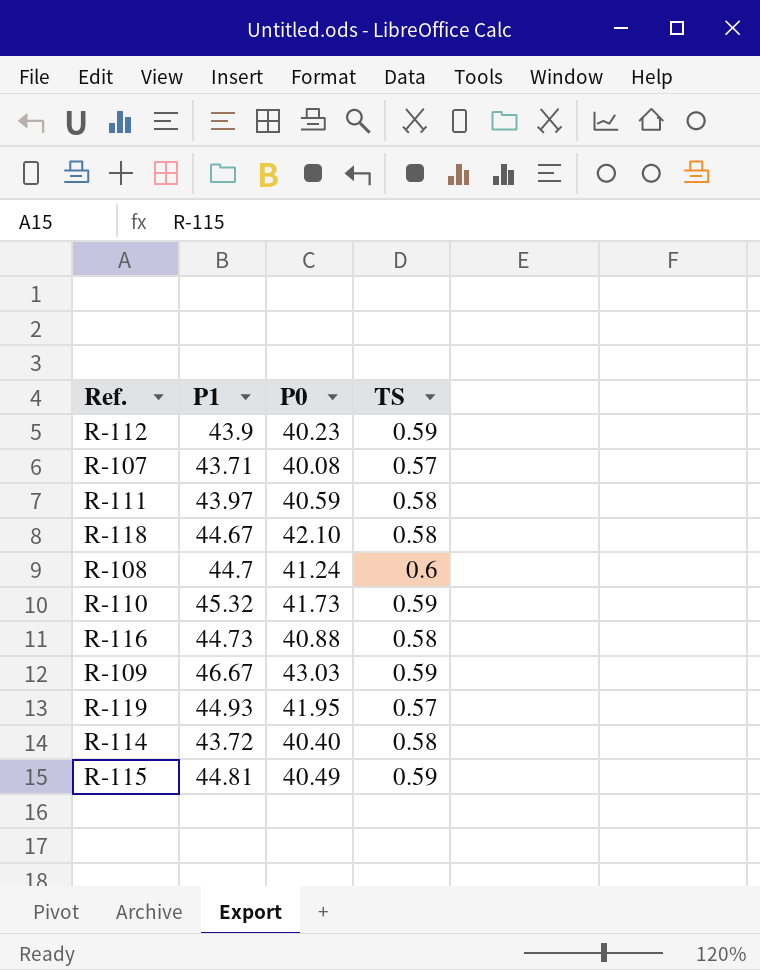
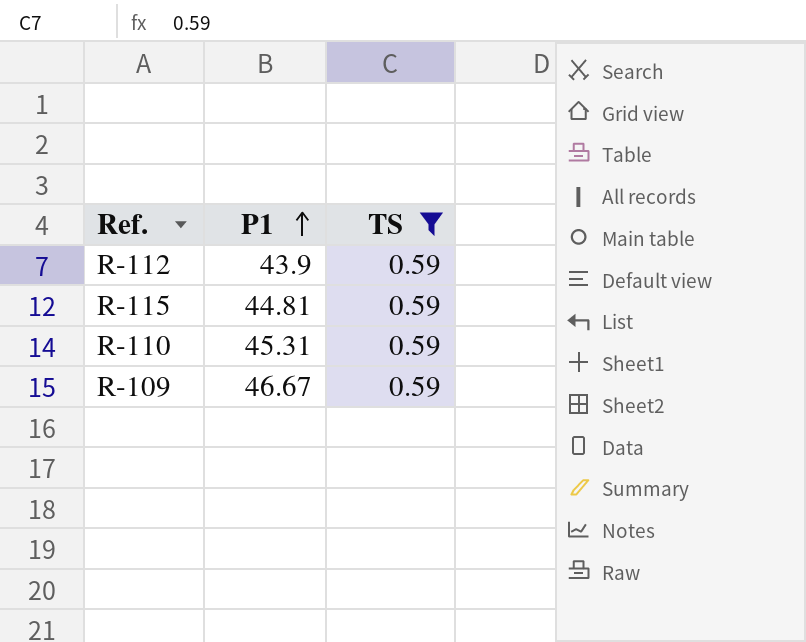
filter: none -> TS = 0.59
row order: none -> P1 ascending
column P0 | position: 3 -> none
R-110 | P1: 45.32 -> 45.31

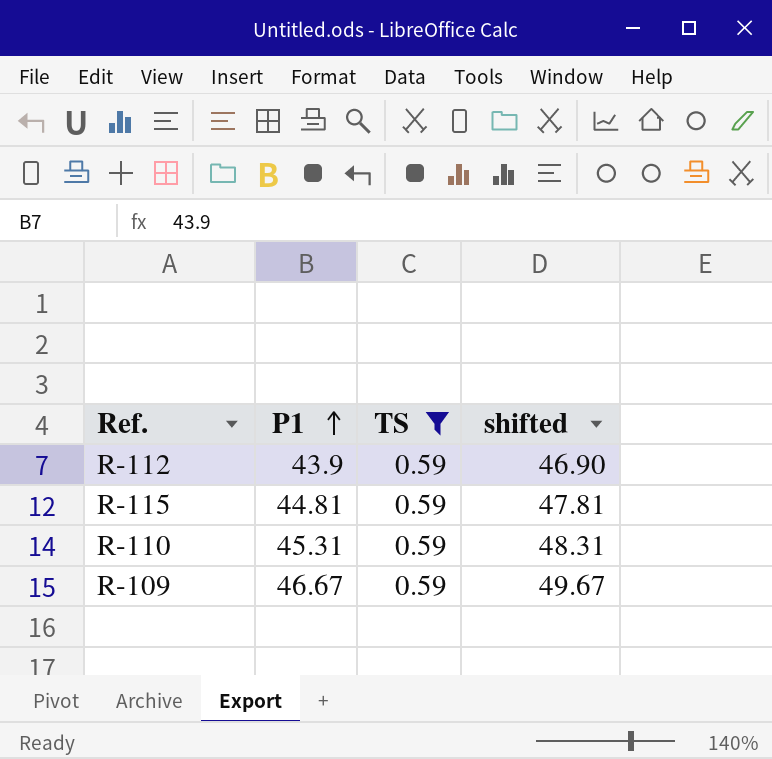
column shifted | formula: none -> [P1] + 3

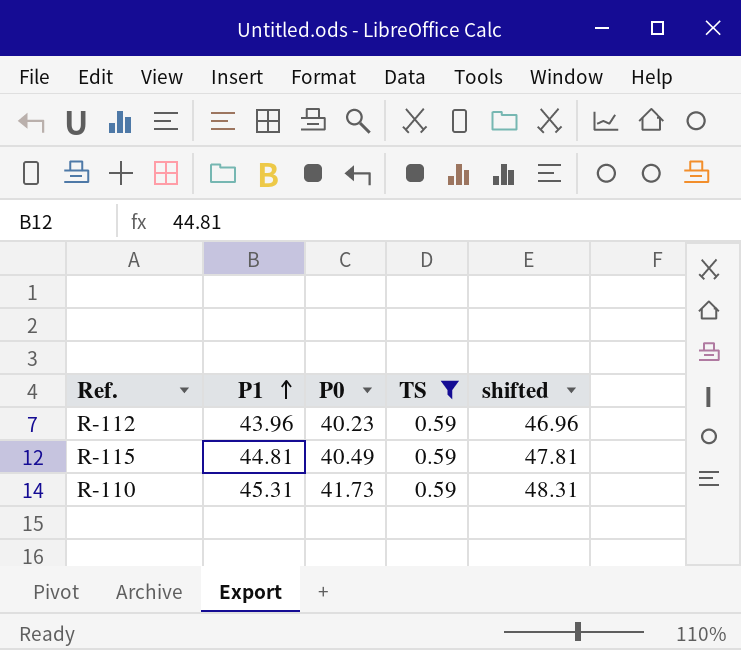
column P0 | position: none -> 3
row R-109: 46.67 | 0.59 | 49.67 -> none
R-112 | P1: 43.9 -> 43.96
R-112 | shifted: 46.90 -> 46.96

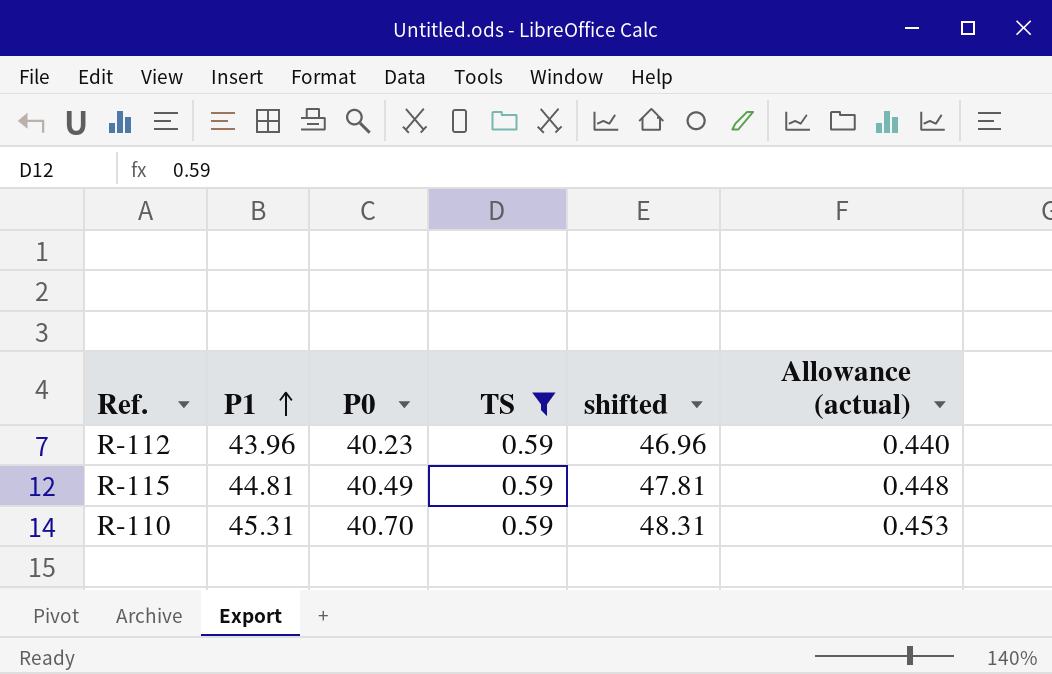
column Allowance (actual) | formula: none -> [P1] * 0.01
R-110 | P0: 41.73 -> 40.70

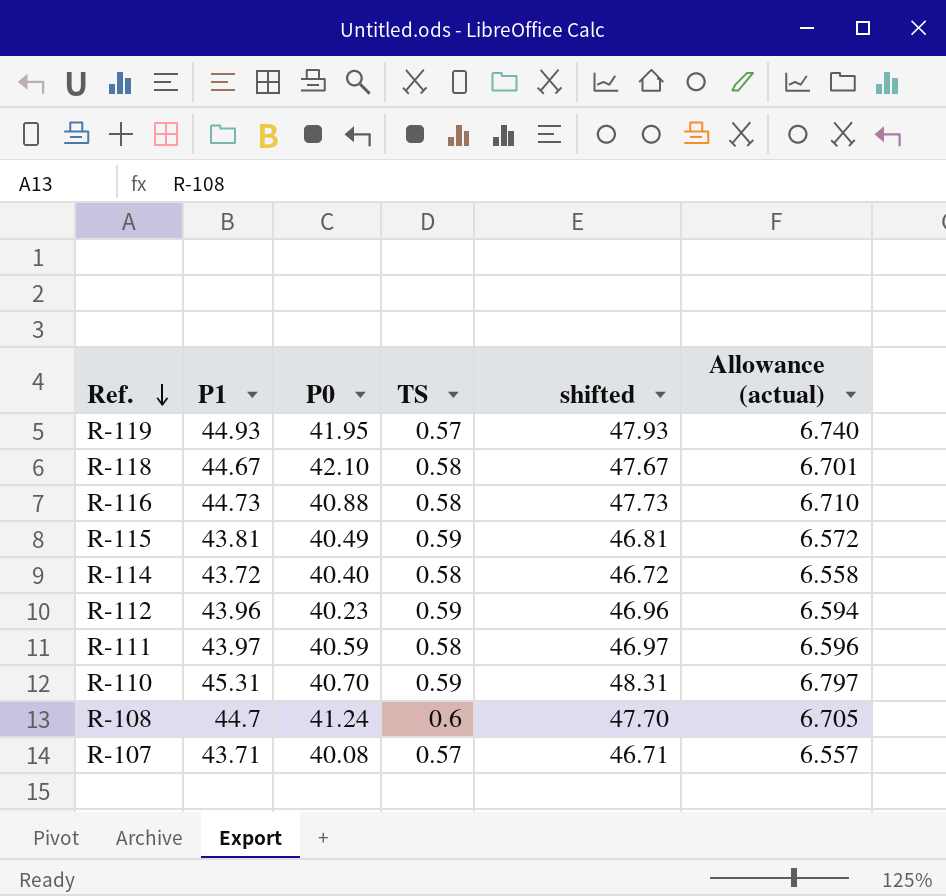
filter: TS = 0.59 -> none
row order: P1 ascending -> Ref. descending
column Allowance (actual) | formula: [P1] * 0.01 -> [P1] * 0.15
R-115 | P1: 44.81 -> 43.81
R-115 | shifted: 47.81 -> 46.81

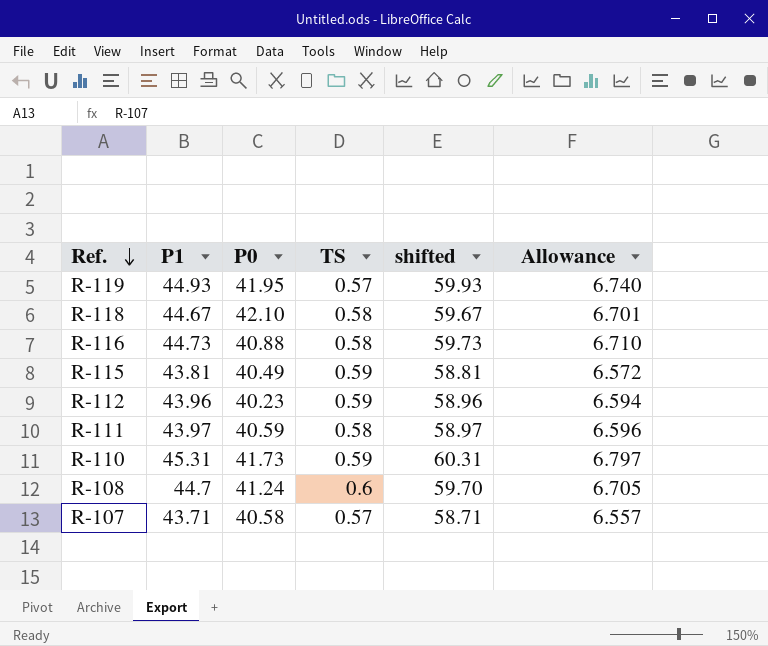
column shifted | formula: [P1] + 3 -> [P1] + 15
column name: Allowance (actual) -> Allowance
row R-114: 43.72 | 40.40 | 0.58 | 46.72 | 6.558 -> none
R-110 | P0: 40.70 -> 41.73
R-107 | P0: 40.08 -> 40.58

